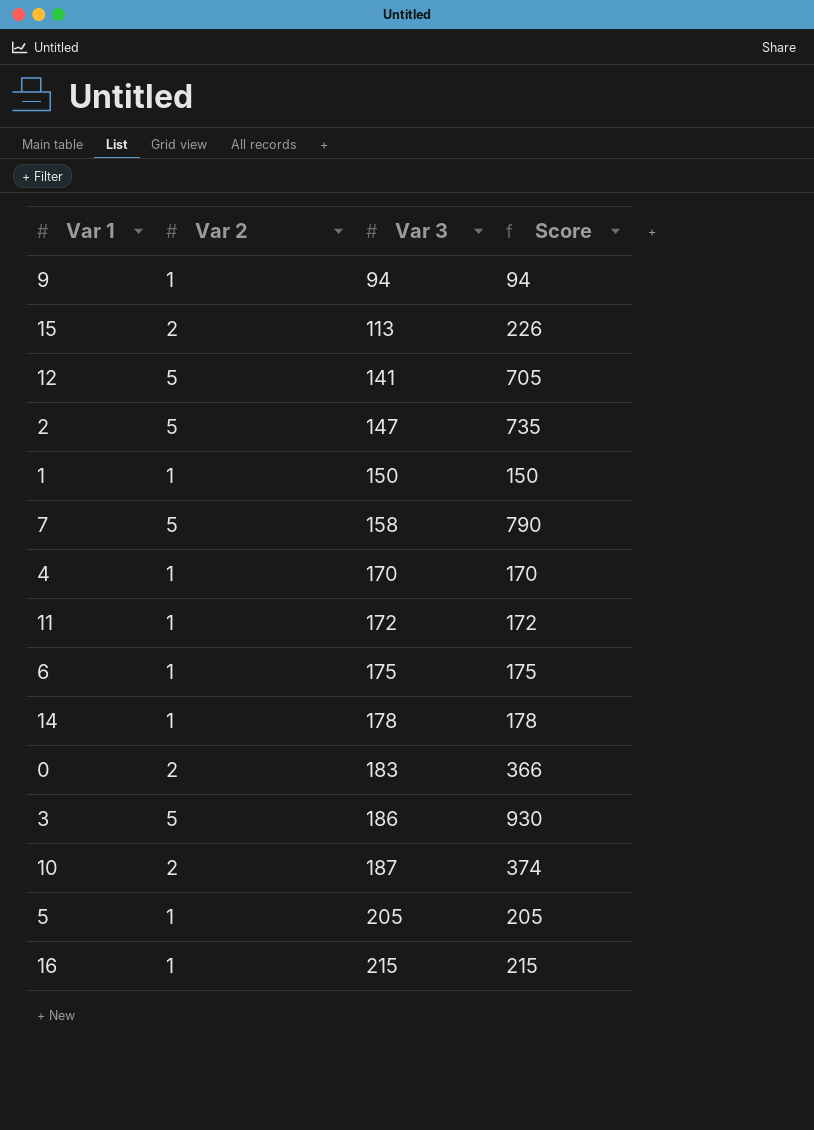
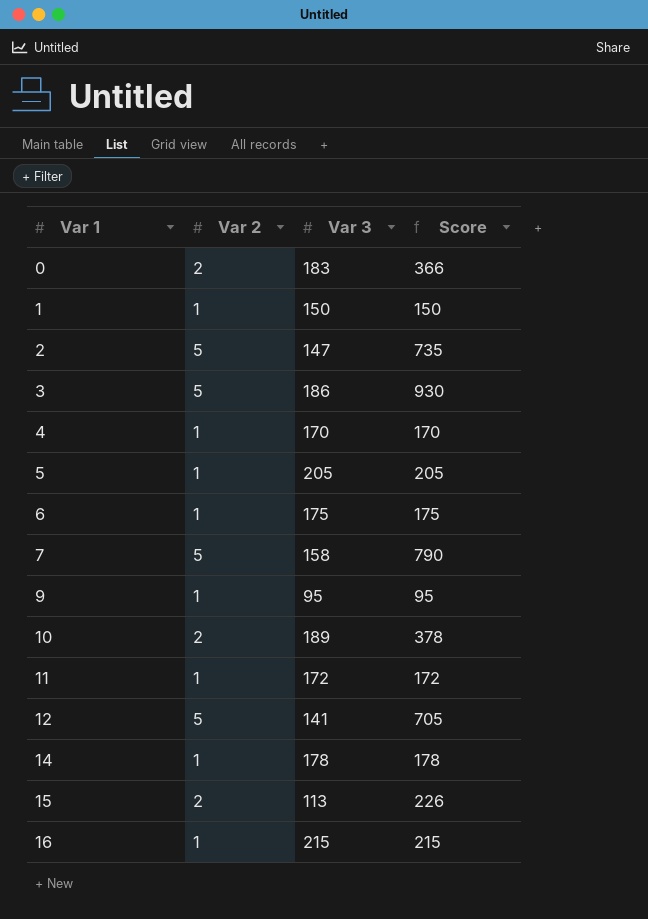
row order: Var 3 ascending -> Var 1 ascending
9 | Var 3: 94 -> 95
9 | Score: 94 -> 95
10 | Var 3: 187 -> 189
10 | Score: 374 -> 378

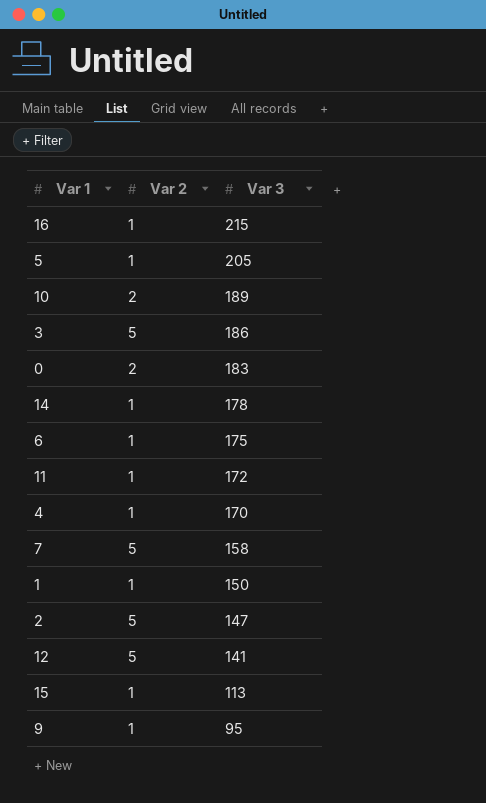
row order: Var 1 ascending -> Var 3 descending
column Score | formula: [Var 2] * [Var 3] -> none
15 | Var 2: 2 -> 1

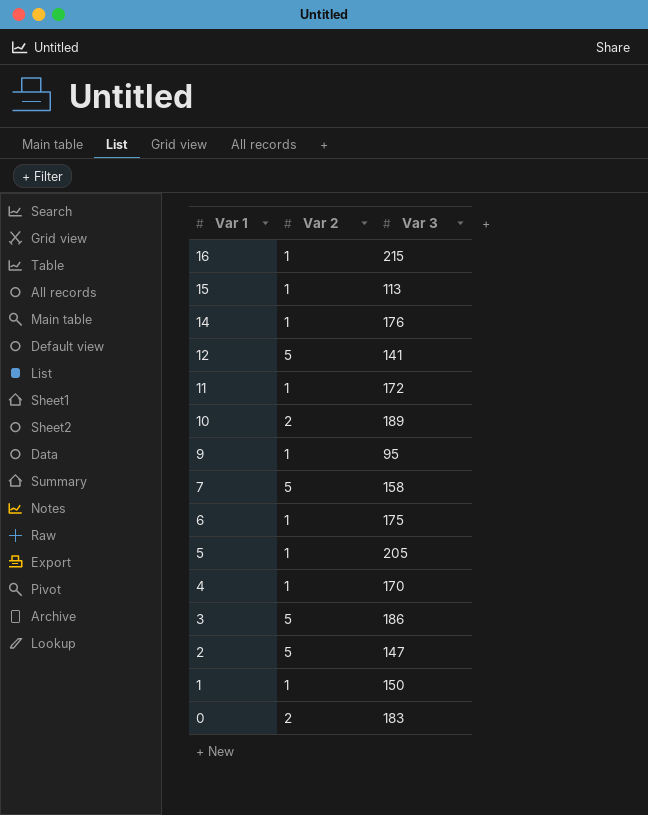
row order: Var 3 descending -> Var 1 descending
14 | Var 3: 178 -> 176

